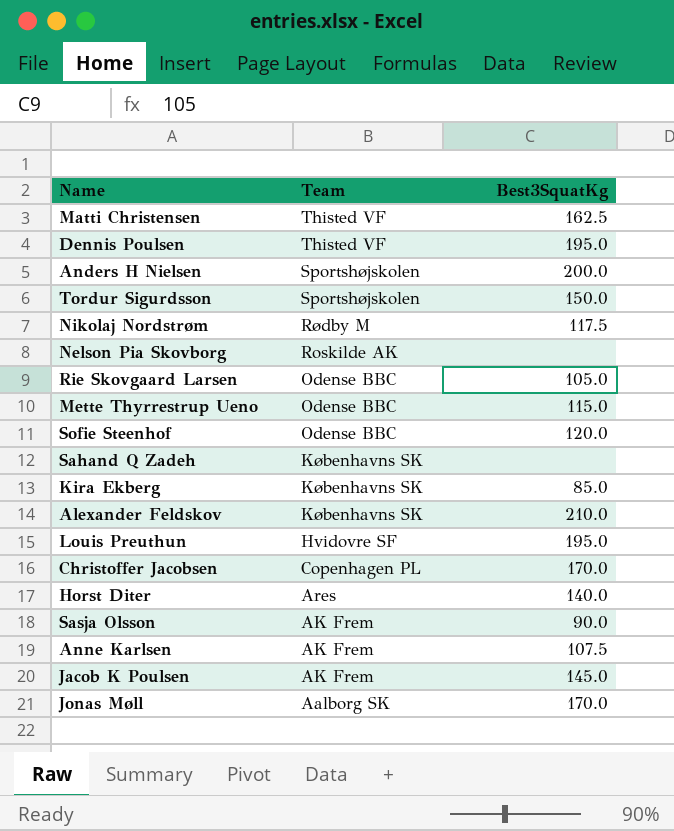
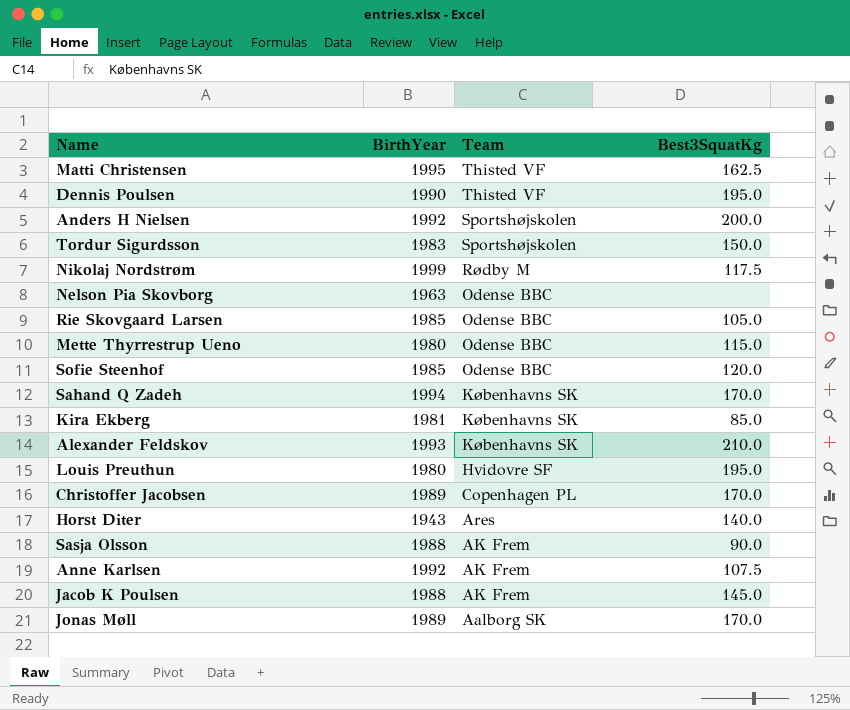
column BirthYear | position: none -> 2
Nelson Pia Skovborg | Team: Roskilde AK -> Odense BBC
Sahand Q Zadeh | Best3SquatKg: none -> 170.0

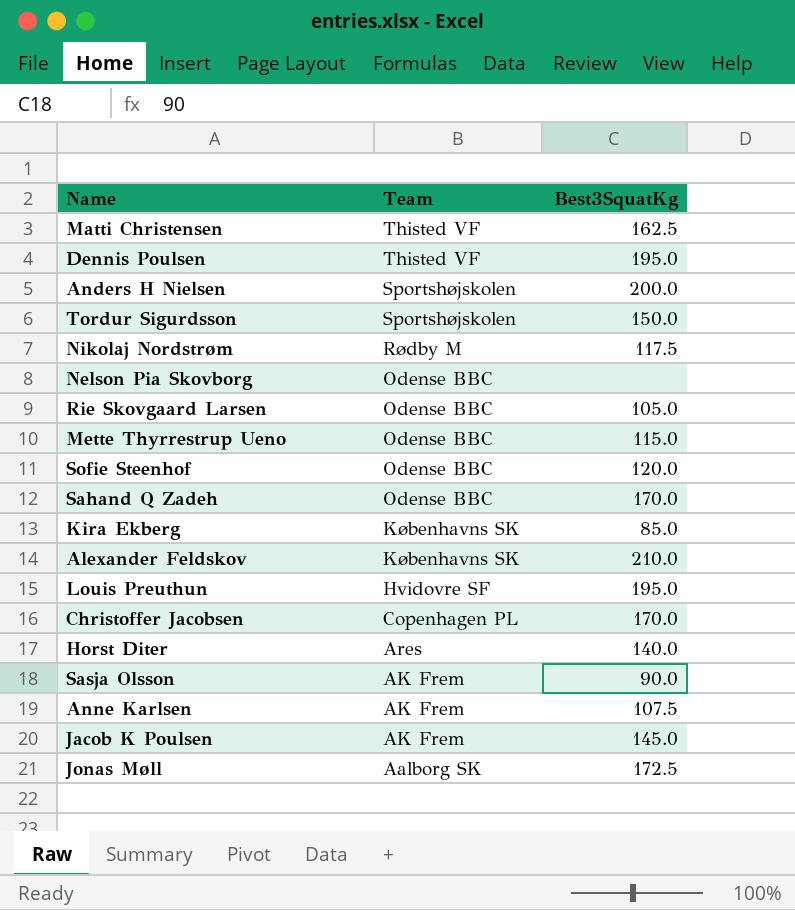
column BirthYear | position: 2 -> none
Sahand Q Zadeh | Team: Københavns SK -> Odense BBC
Jonas Møll | Best3SquatKg: 170.0 -> 172.5

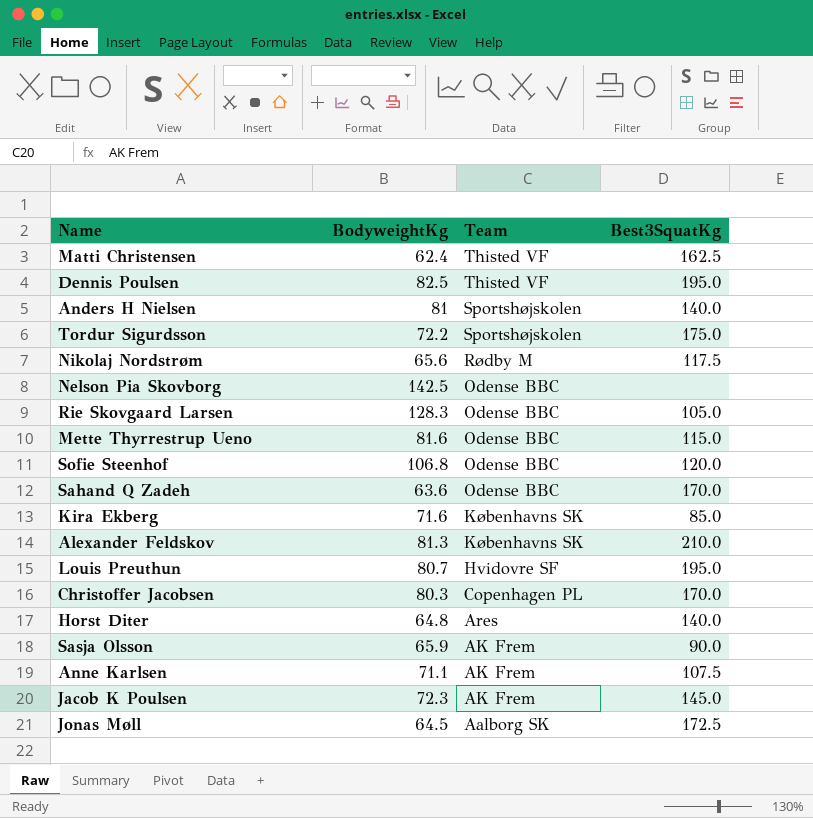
column BodyweightKg | position: none -> 2
Anders H Nielsen | Best3SquatKg: 200.0 -> 140.0
Tordur Sigurdsson | Best3SquatKg: 150.0 -> 175.0

